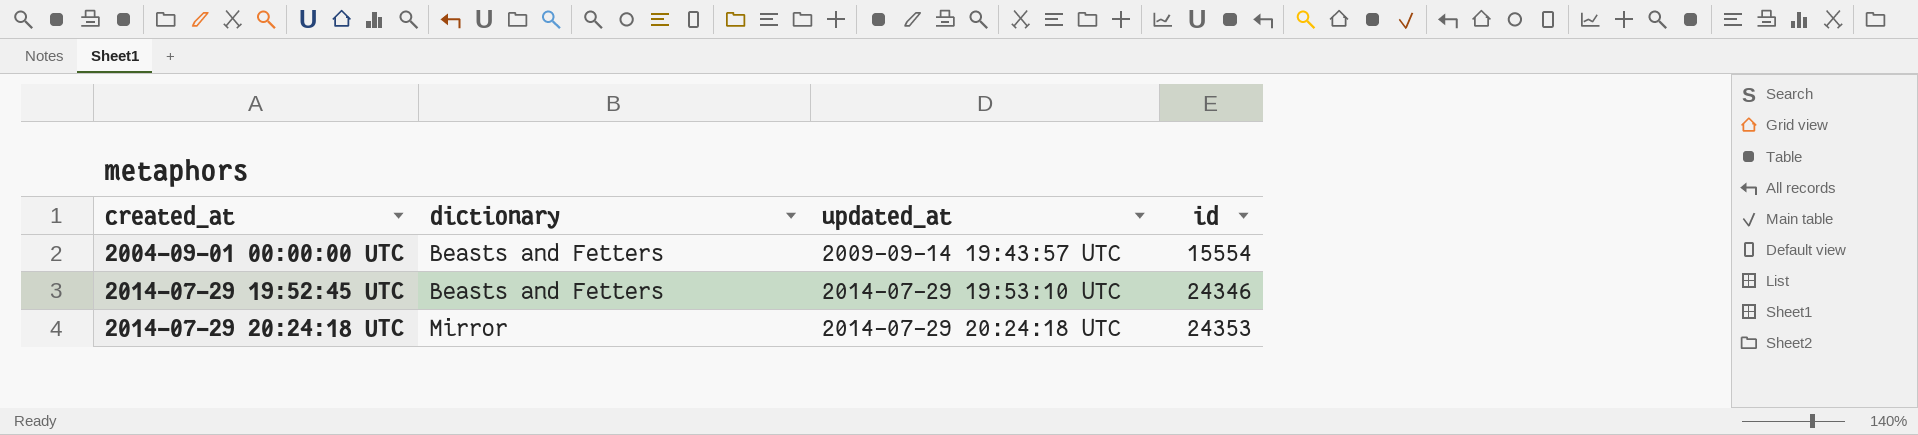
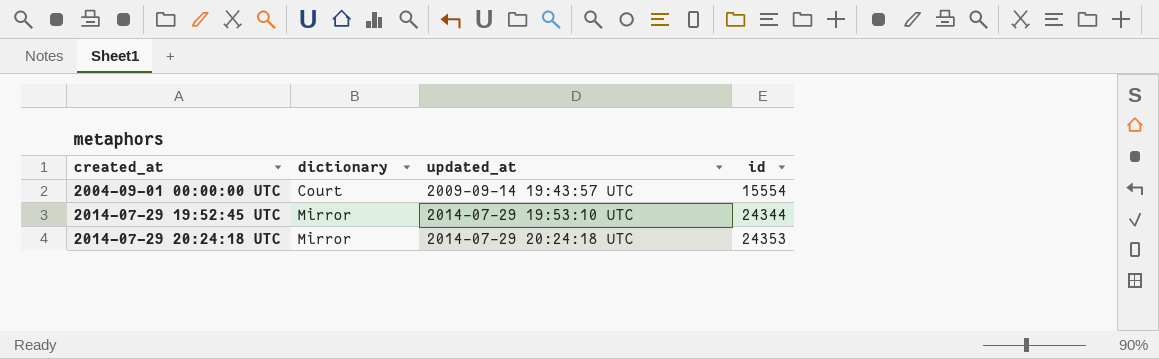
2004-09-01 00:00:00 UTC | dictionary: Beasts and Fetters -> Court
2014-07-29 19:52:45 UTC | dictionary: Beasts and Fetters -> Mirror
2014-07-29 19:52:45 UTC | id: 24346 -> 24344

